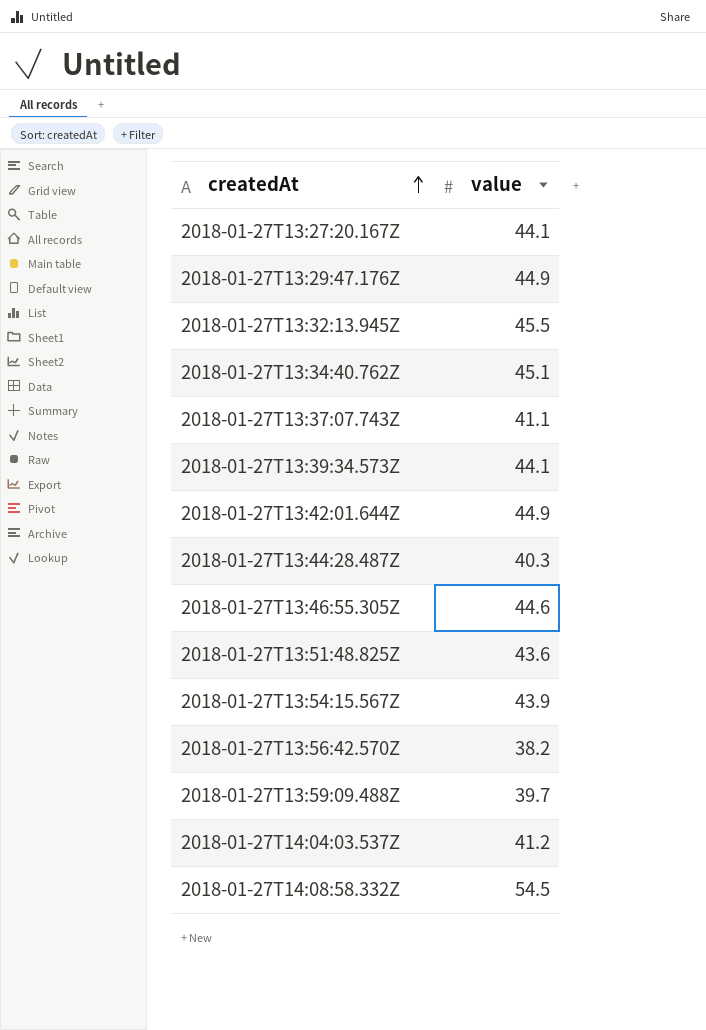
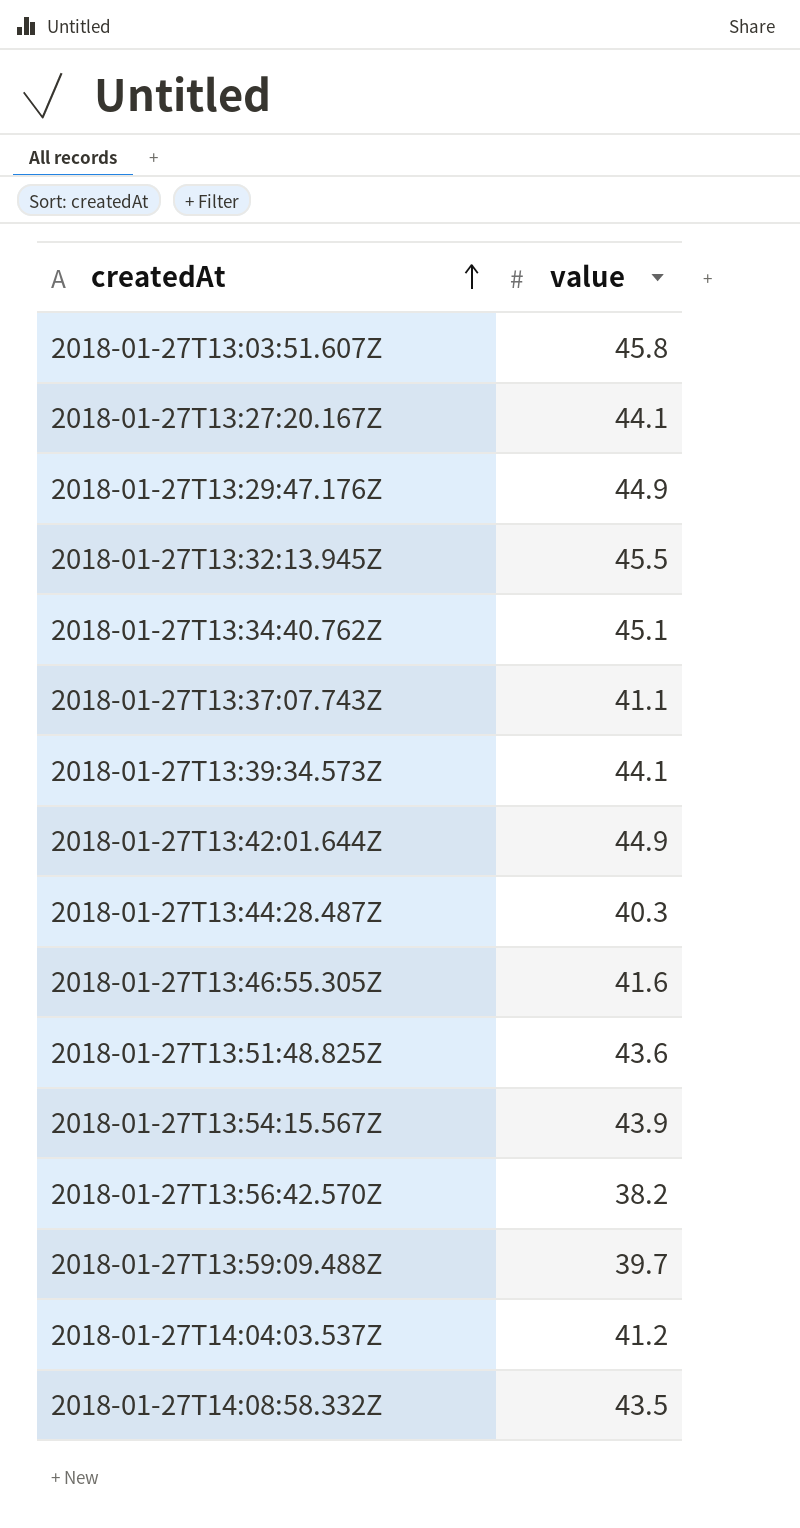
row 2018-01-27T13:03:51.607Z: none -> 45.8
2018-01-27T13:46:55.305Z | value: 44.6 -> 41.6
2018-01-27T14:08:58.332Z | value: 54.5 -> 43.5

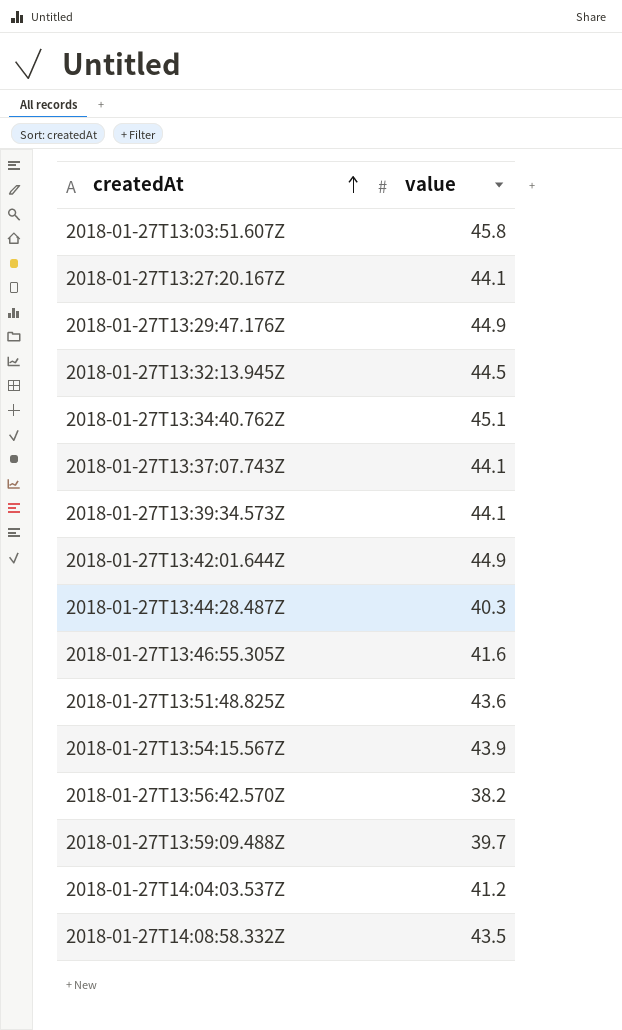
2018-01-27T13:32:13.945Z | value: 45.5 -> 44.5
2018-01-27T13:37:07.743Z | value: 41.1 -> 44.1

